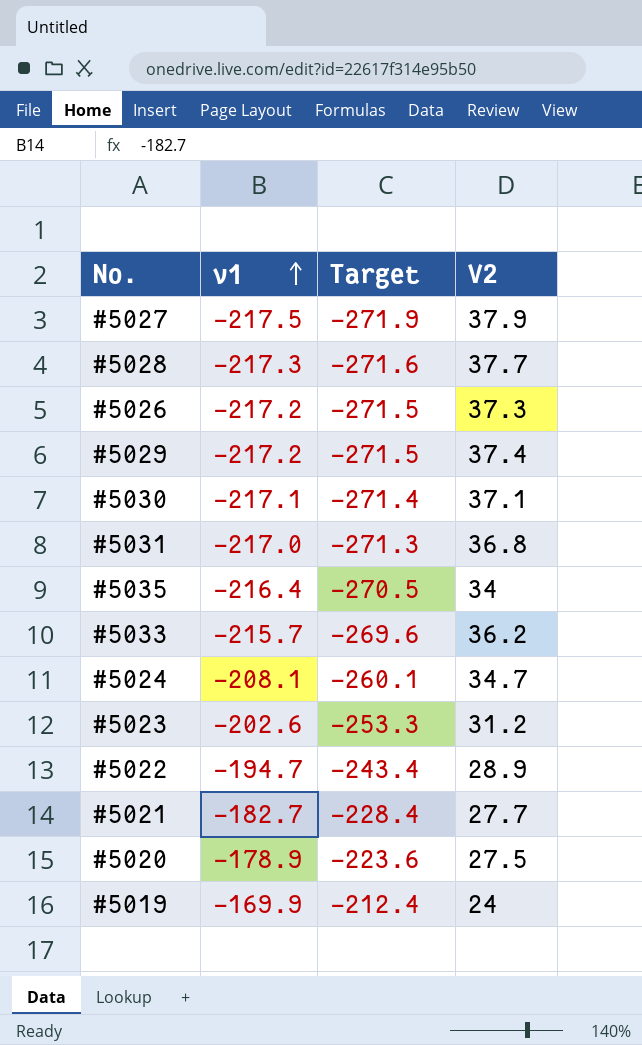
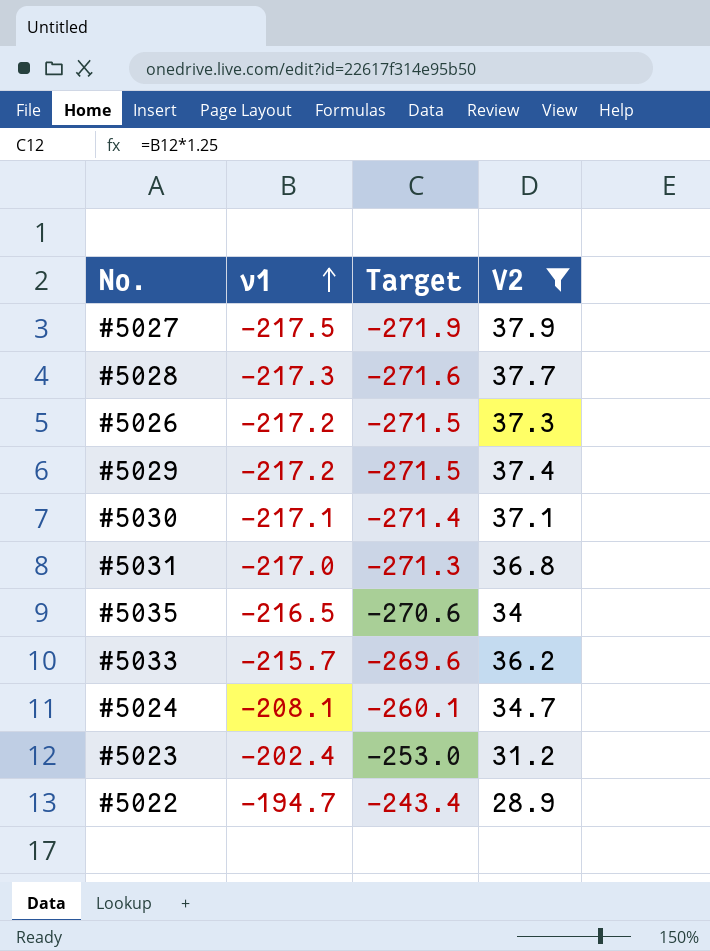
filter: none -> V2 >= 28.9
#5035 | v1: -216.4 -> -216.5
#5035 | Target: -270.5 -> -270.6
#5023 | v1: -202.6 -> -202.4
#5023 | Target: -253.3 -> -253.0

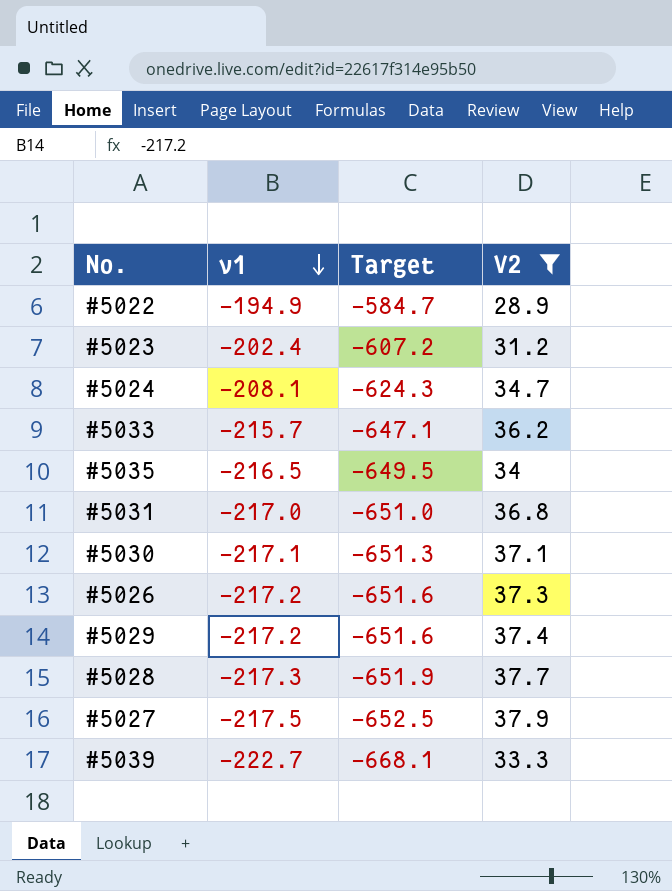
row order: v1 ascending -> v1 descending
column Target | formula: [v1] * 1.25 -> [v1] * 3
#5022 | v1: -194.7 -> -194.9
row #5039: none -> -222.7 | -668.1 | 33.3

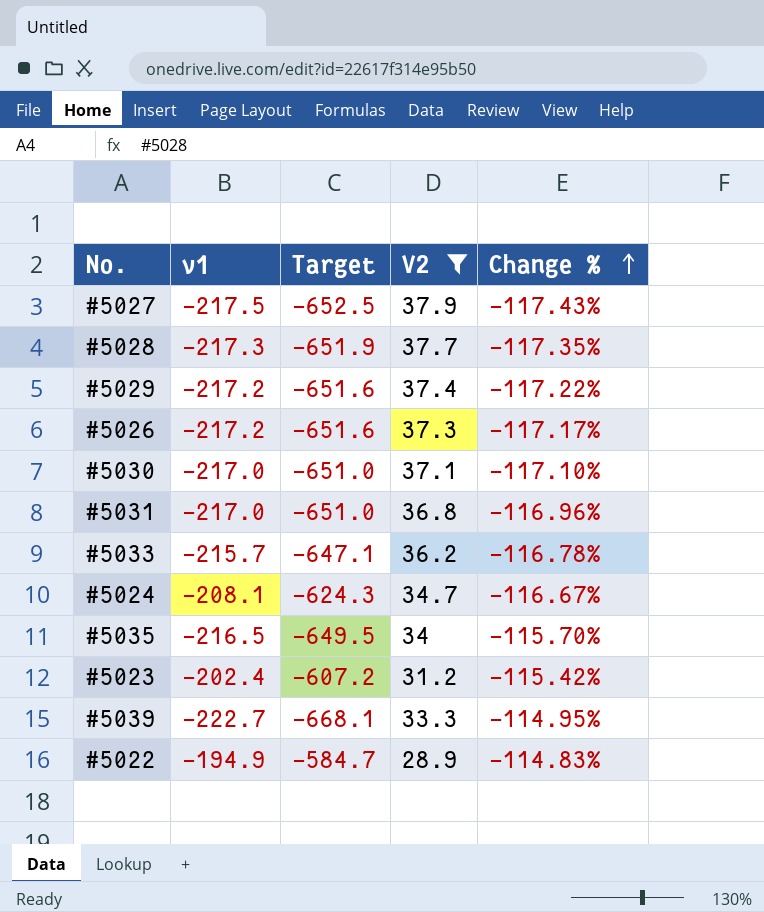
row order: v1 descending -> Change % ascending
column Change % | formula: none -> ([V2] - [v1]) / [v1]
#5030 | v1: -217.1 -> -217.0
#5030 | Target: -651.3 -> -651.0

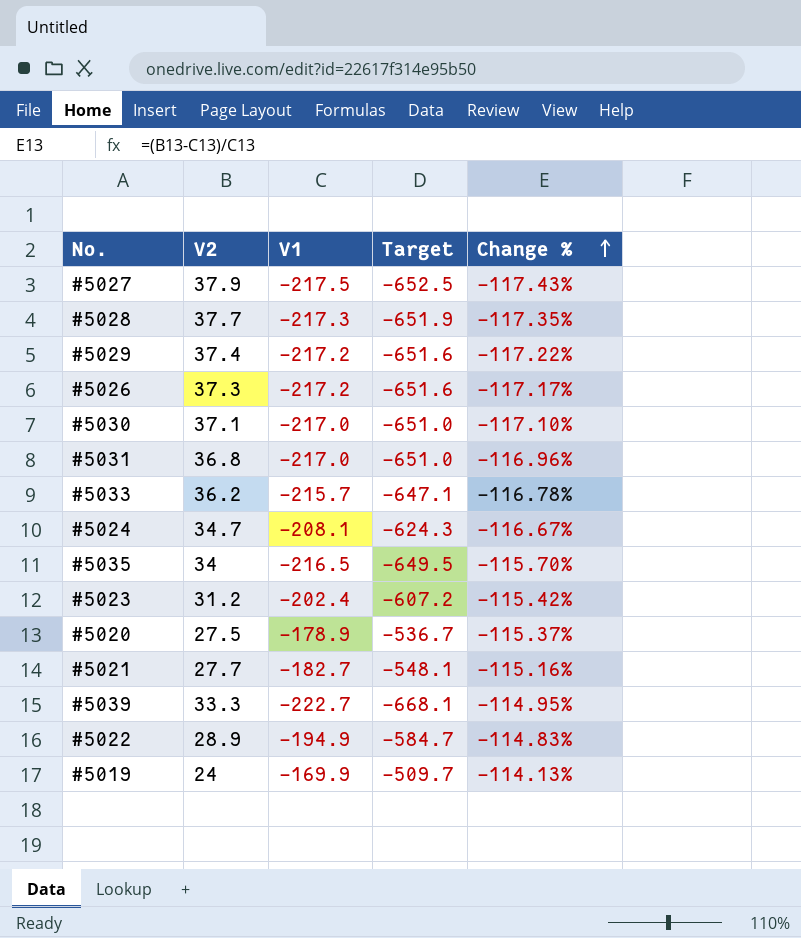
filter: V2 >= 28.9 -> none
column V2 | position: 4 -> 2
column name: v1 -> V1

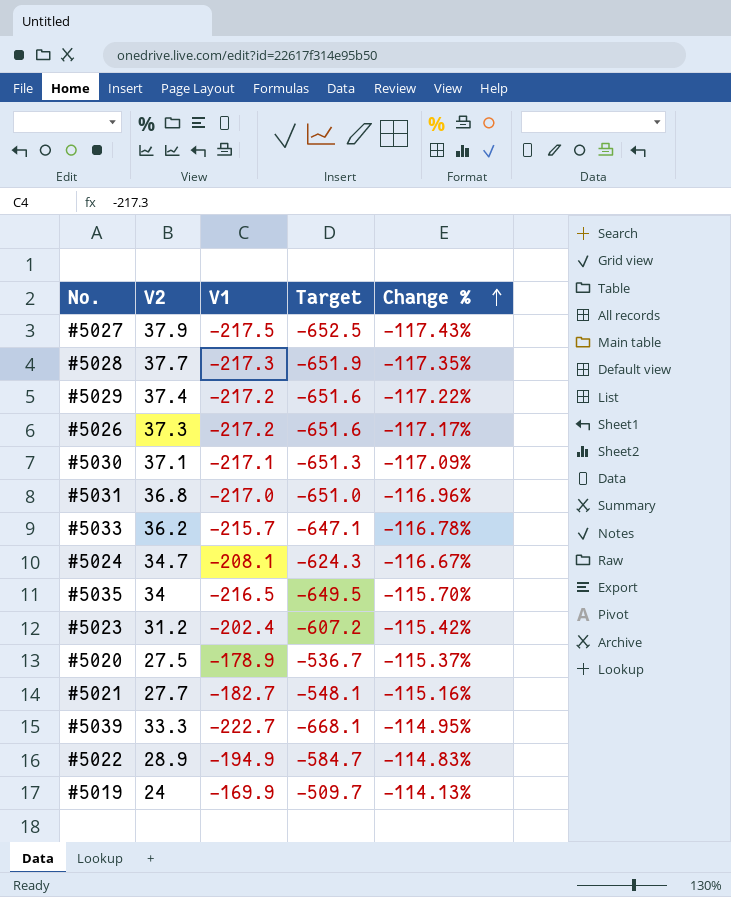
#5030 | V1: -217.0 -> -217.1
#5030 | Target: -651.0 -> -651.3
#5030 | Change %: -117.10% -> -117.09%

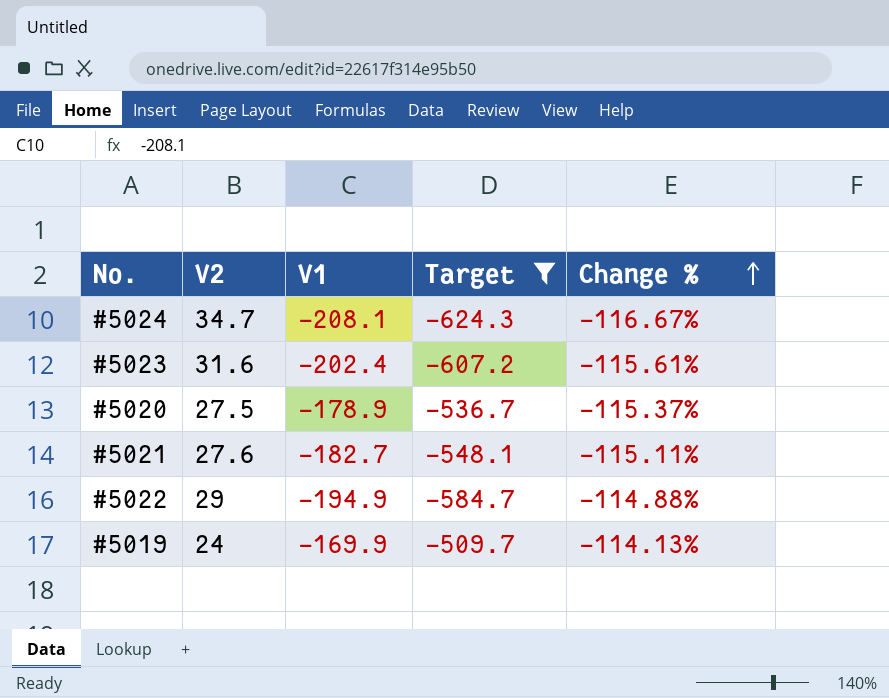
filter: none -> Target >= -624.3
#5023 | V2: 31.2 -> 31.6
#5023 | Change %: -115.42% -> -115.61%
#5021 | V2: 27.7 -> 27.6
#5021 | Change %: -115.16% -> -115.11%
#5022 | V2: 28.9 -> 29
#5022 | Change %: -114.83% -> -114.88%

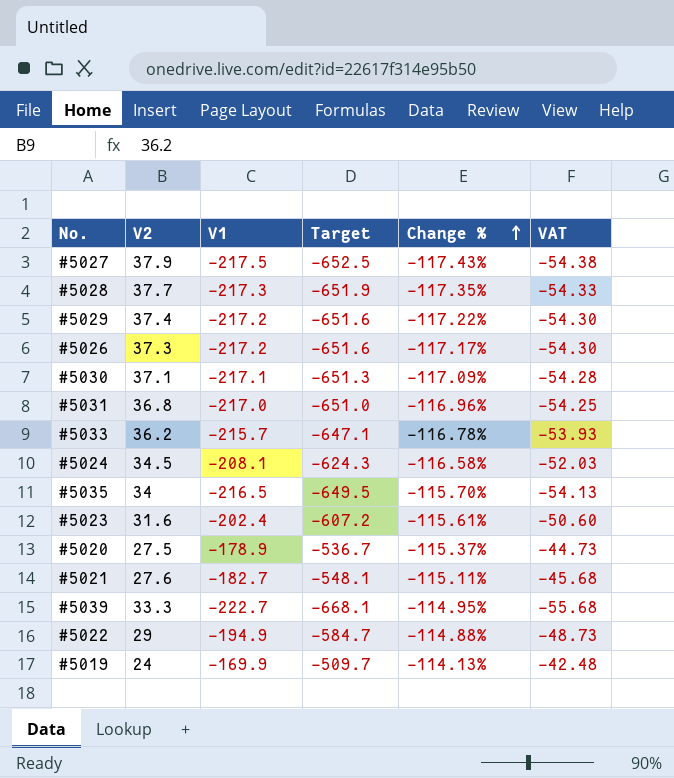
filter: Target >= -624.3 -> none
column VAT | formula: none -> [V1] * 0.25
#5024 | V2: 34.7 -> 34.5
#5024 | Change %: -116.67% -> -116.58%

